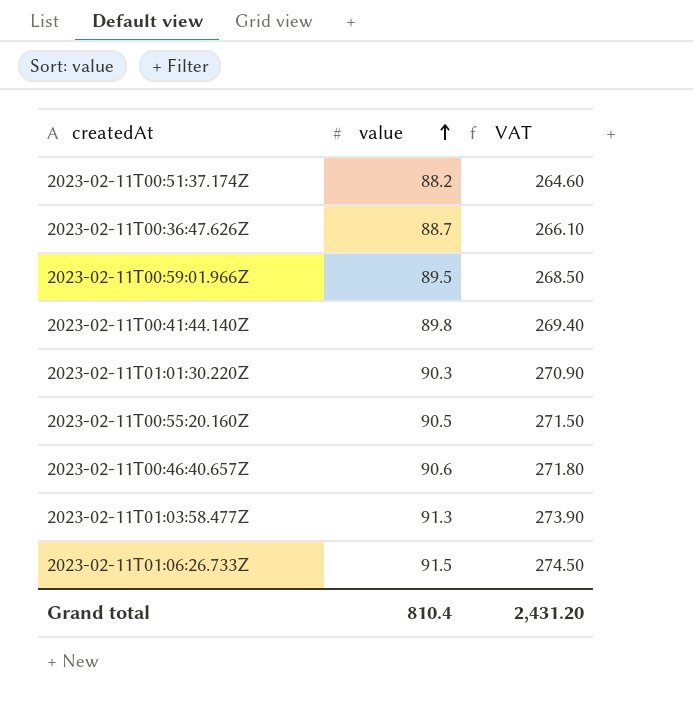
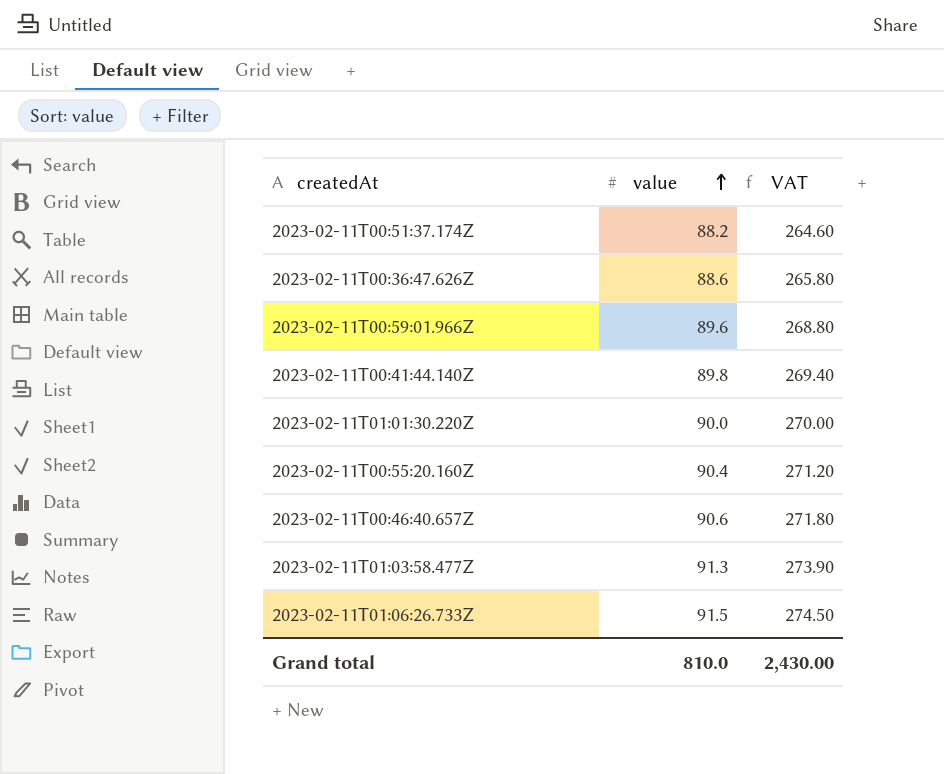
2023-02-11T00:36:47.626Z | value: 88.7 -> 88.6
2023-02-11T00:36:47.626Z | VAT: 266.10 -> 265.80
2023-02-11T00:59:01.966Z | value: 89.5 -> 89.6
2023-02-11T00:59:01.966Z | VAT: 268.50 -> 268.80
2023-02-11T01:01:30.220Z | value: 90.3 -> 90.0
2023-02-11T01:01:30.220Z | VAT: 270.90 -> 270.00
2023-02-11T00:55:20.160Z | value: 90.5 -> 90.4
2023-02-11T00:55:20.160Z | VAT: 271.50 -> 271.20
Grand total | value: 810.4 -> 810.0
Grand total | VAT: 2,431.20 -> 2,430.00

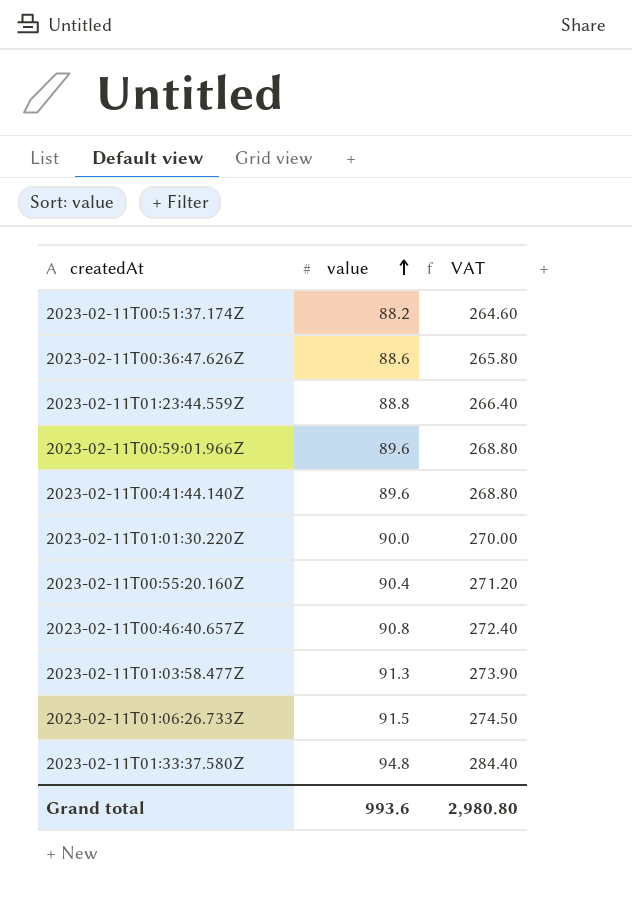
row 2023-02-11T01:23:44.559Z: none -> 88.8 | 266.40
2023-02-11T00:41:44.140Z | value: 89.8 -> 89.6
2023-02-11T00:41:44.140Z | VAT: 269.40 -> 268.80
2023-02-11T00:46:40.657Z | value: 90.6 -> 90.8
2023-02-11T00:46:40.657Z | VAT: 271.80 -> 272.40
row 2023-02-11T01:33:37.580Z: none -> 94.8 | 284.40
Grand total | value: 810.0 -> 993.6
Grand total | VAT: 2,430.00 -> 2,980.80

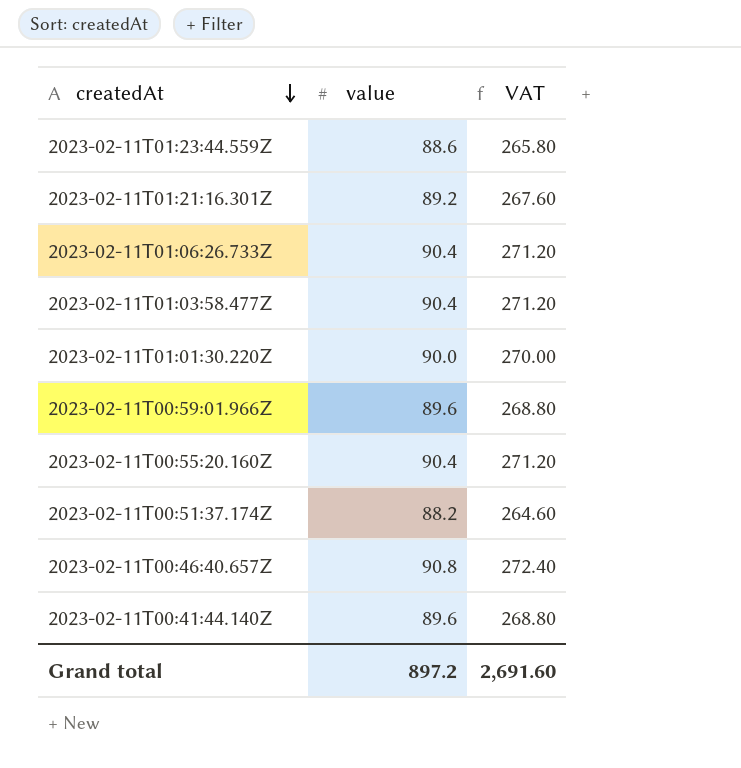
row order: value ascending -> createdAt descending
row 2023-02-11T00:36:47.626Z: 88.6 | 265.80 -> none
row 2023-02-11T01:33:37.580Z: 94.8 | 284.40 -> none
2023-02-11T01:23:44.559Z | value: 88.8 -> 88.6
2023-02-11T01:23:44.559Z | VAT: 266.40 -> 265.80
row 2023-02-11T01:21:16.301Z: none -> 89.2 | 267.60
2023-02-11T01:06:26.733Z | value: 91.5 -> 90.4
2023-02-11T01:06:26.733Z | VAT: 274.50 -> 271.20
2023-02-11T01:03:58.477Z | value: 91.3 -> 90.4
2023-02-11T01:03:58.477Z | VAT: 273.90 -> 271.20
Grand total | value: 993.6 -> 897.2
Grand total | VAT: 2,980.80 -> 2,691.60

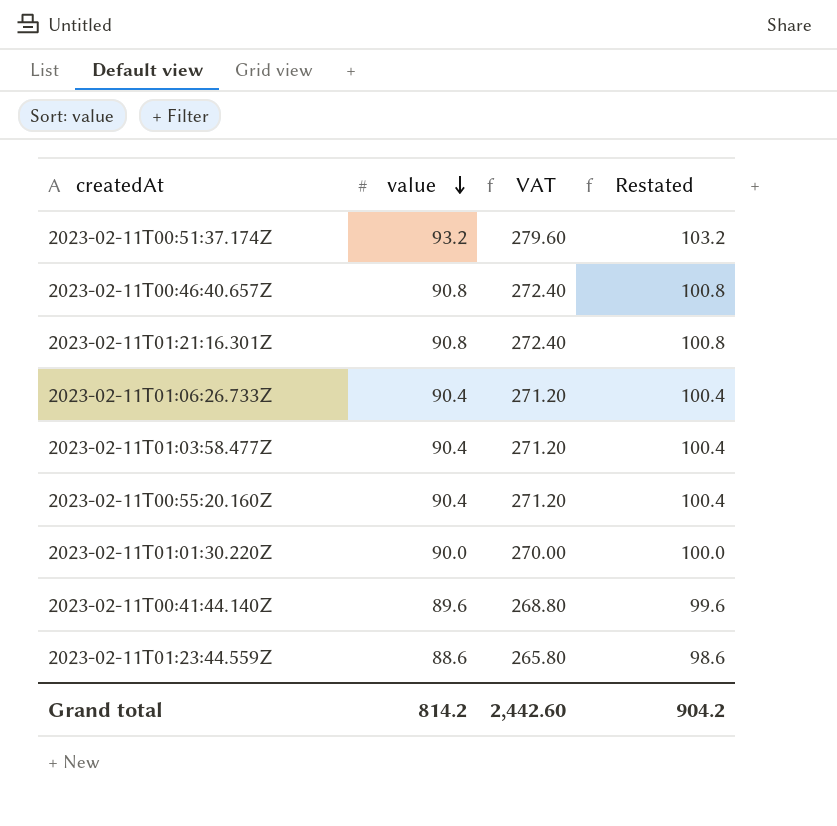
row order: createdAt descending -> value descending
column Restated | formula: none -> [value] + 10
row 2023-02-11T00:59:01.966Z: 89.6 | 268.80 -> none
2023-02-11T00:51:37.174Z | value: 88.2 -> 93.2
2023-02-11T00:51:37.174Z | VAT: 264.60 -> 279.60
2023-02-11T01:21:16.301Z | value: 89.2 -> 90.8
2023-02-11T01:21:16.301Z | VAT: 267.60 -> 272.40
Grand total | value: 897.2 -> 814.2
Grand total | VAT: 2,691.60 -> 2,442.60

